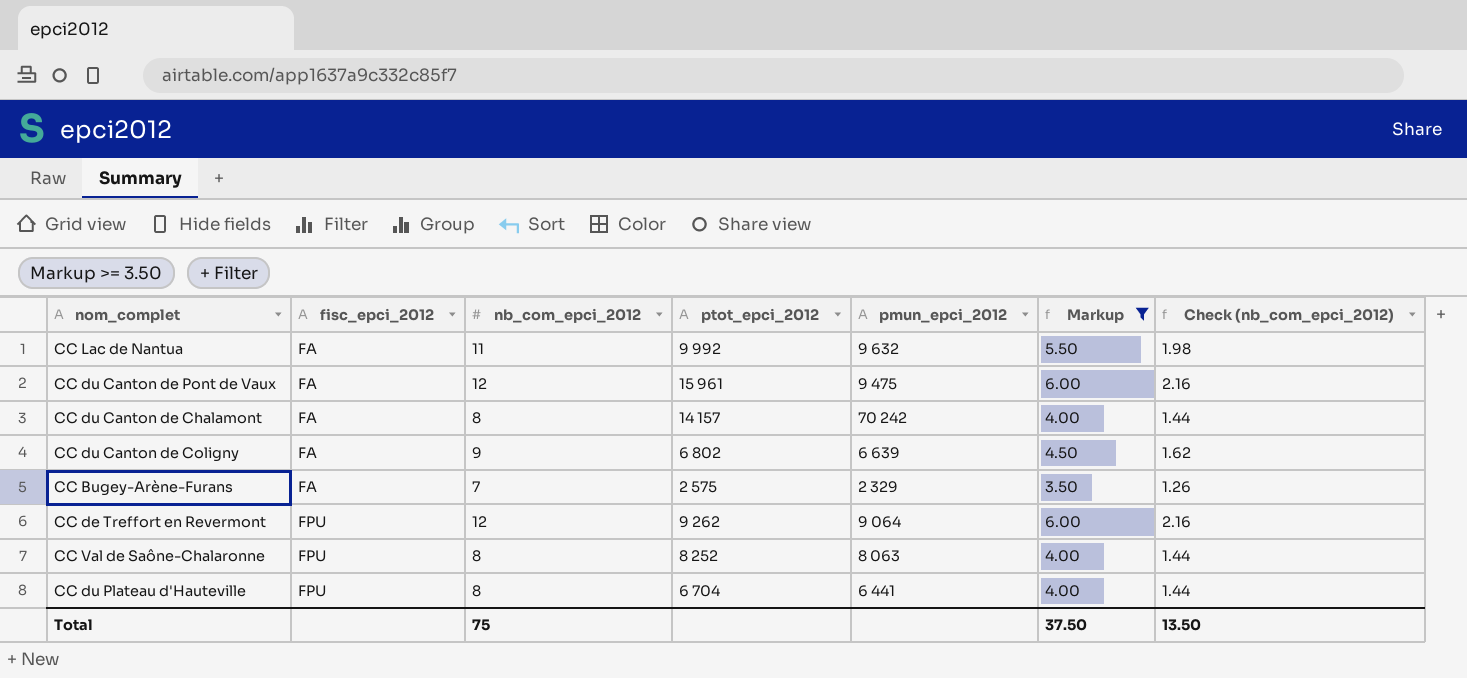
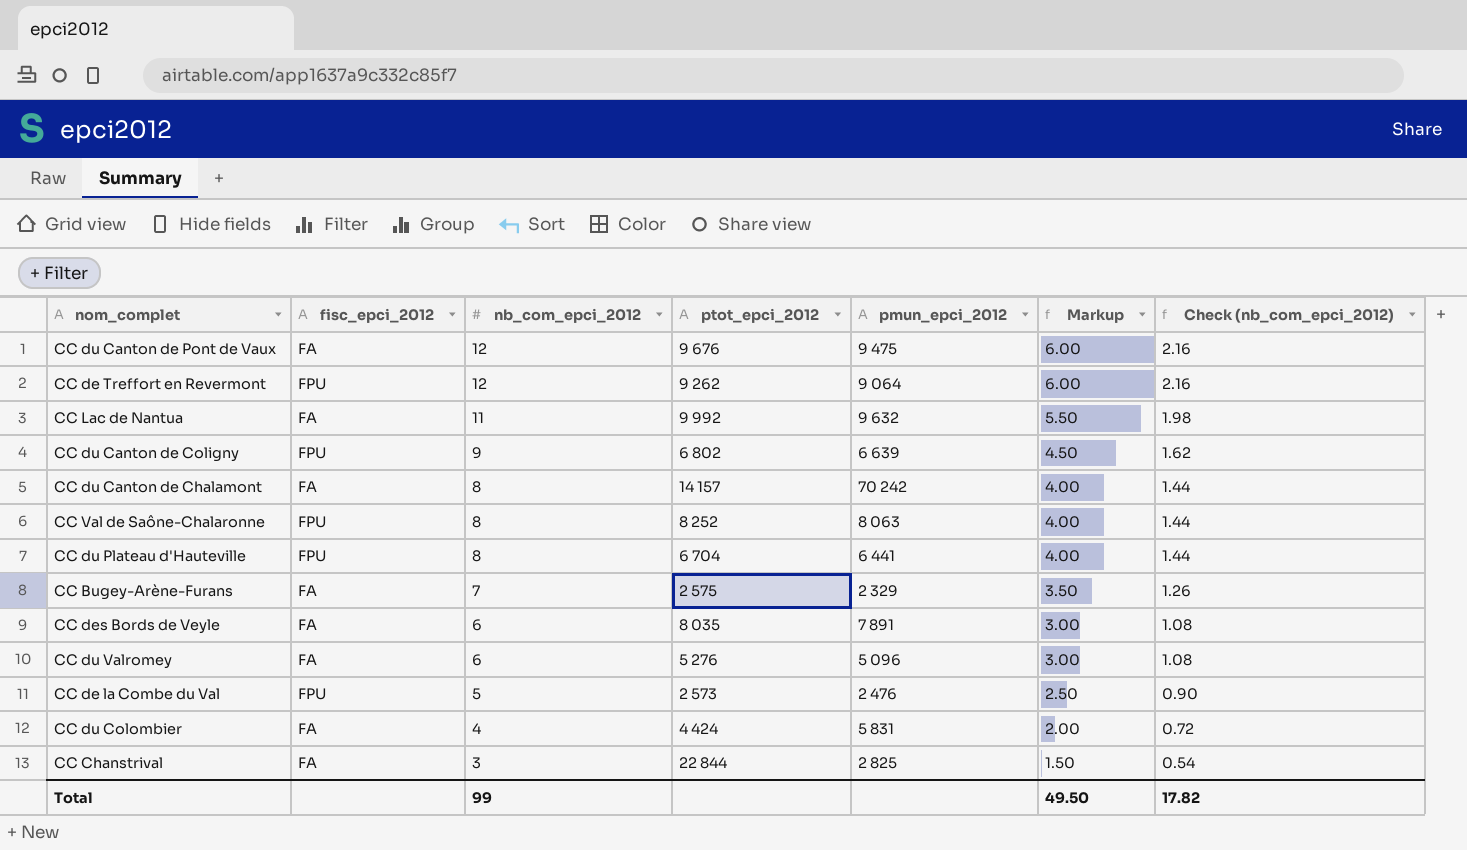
filter: Markup >= 3.50 -> none
row order: fisc_epci_2012 ascending -> nb_com_epci_2012 descending
CC du Canton de Pont de Vaux | ptot_epci_2012: 15 961 -> 9 676
CC du Canton de Coligny | fisc_epci_2012: FA -> FPU
Total | nb_com_epci_2012: 75 -> 99
Total | Markup: 37.50 -> 49.50
Total | Check (nb_com_epci_2012): 13.50 -> 17.82

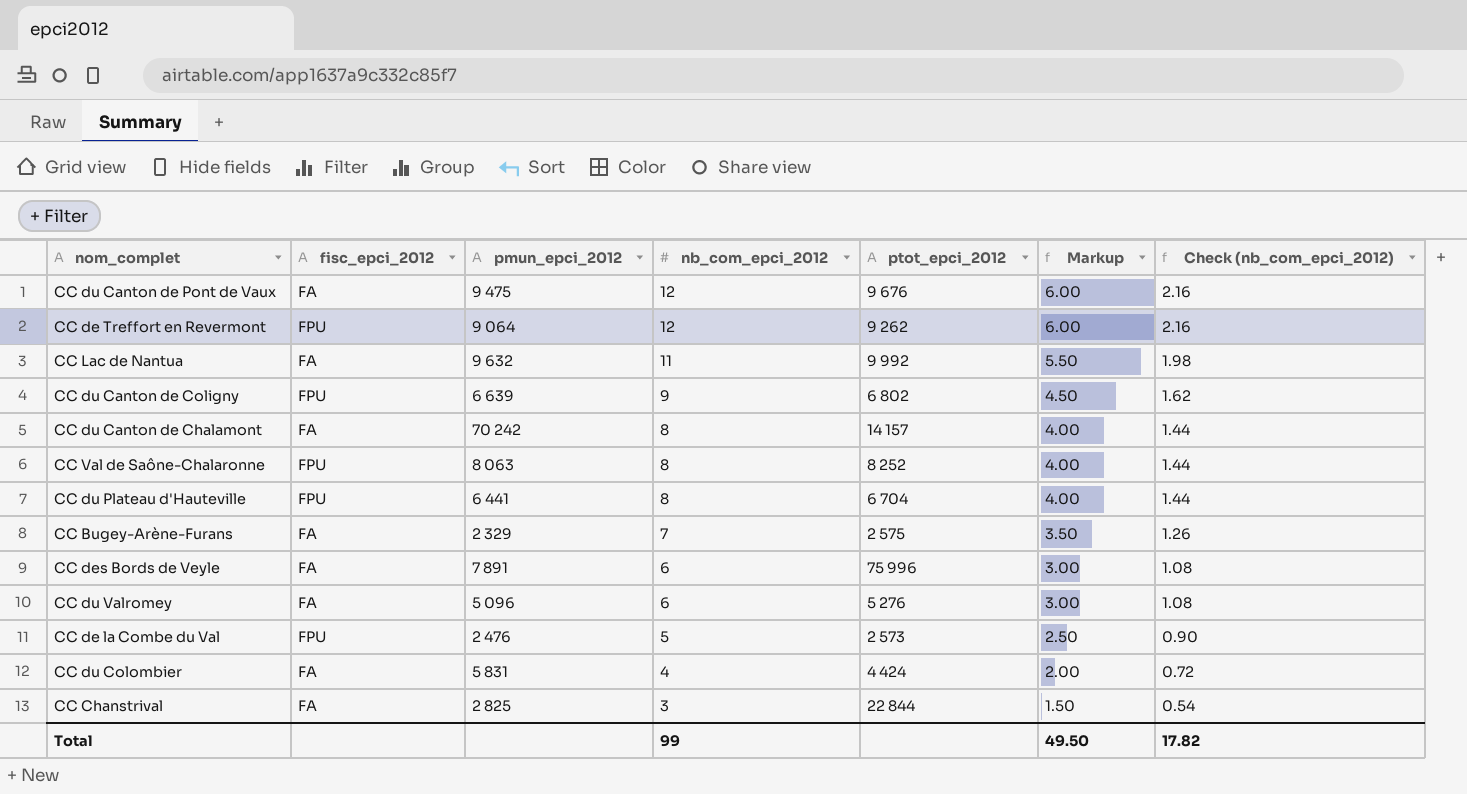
column pmun_epci_2012 | position: 5 -> 3
CC des Bords de Veyle | ptot_epci_2012: 8 035 -> 75 996

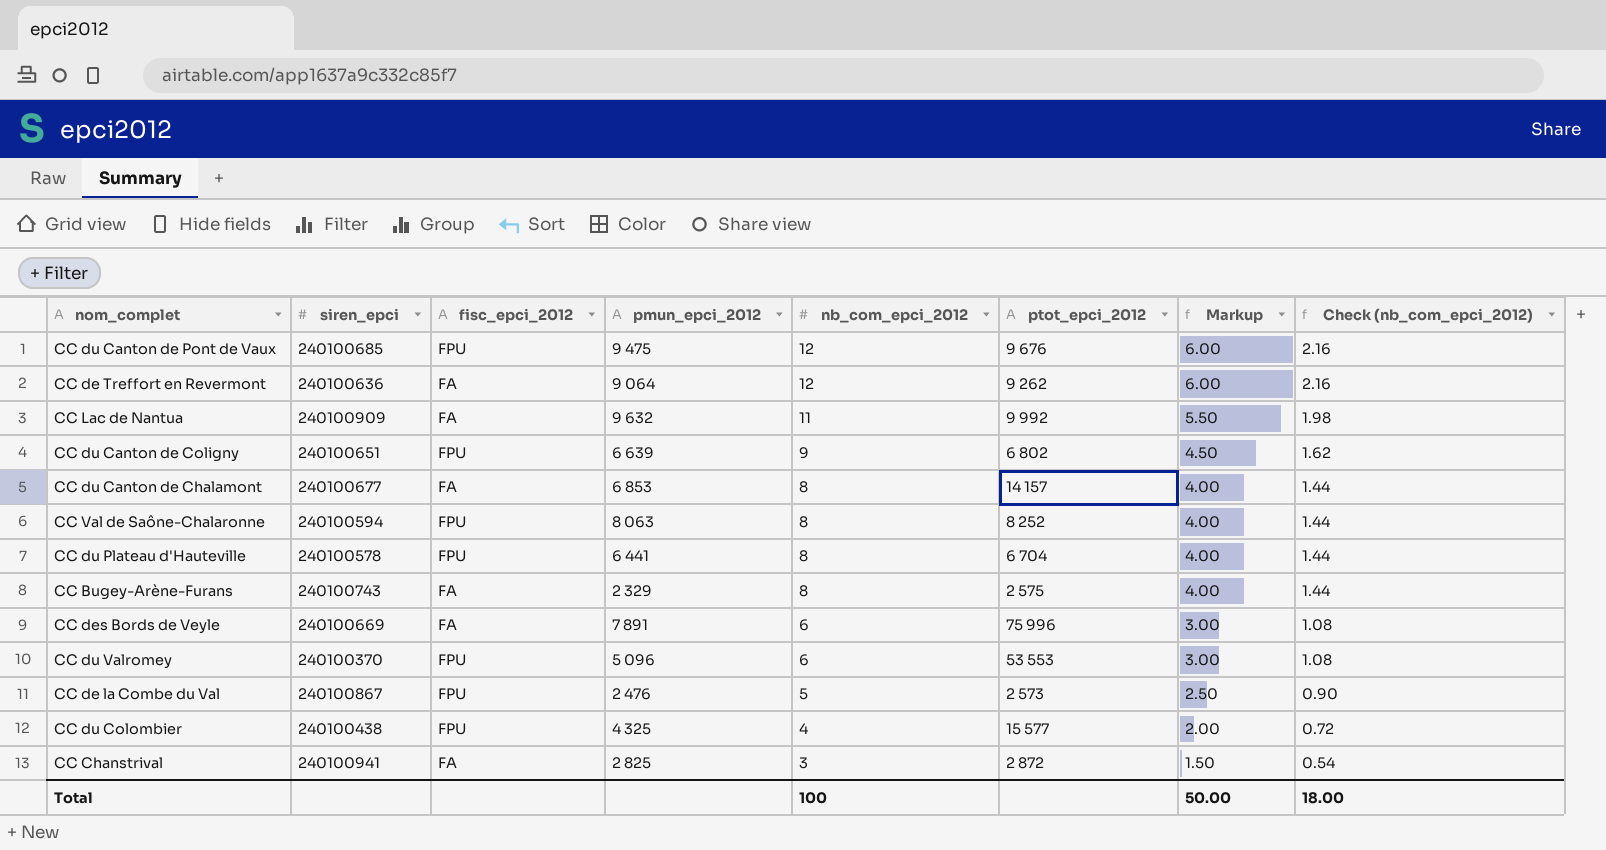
column siren_epci | position: none -> 2
CC du Canton de Pont de Vaux | fisc_epci_2012: FA -> FPU
CC de Treffort en Revermont | fisc_epci_2012: FPU -> FA
CC du Canton de Chalamont | pmun_epci_2012: 70 242 -> 6 853
CC Bugey-Arène-Furans | nb_com_epci_2012: 7 -> 8
CC Bugey-Arène-Furans | Markup: 3.50 -> 4.00
CC Bugey-Arène-Furans | Check (nb_com_epci_2012): 1.26 -> 1.44
CC du Valromey | fisc_epci_2012: FA -> FPU
CC du Valromey | ptot_epci_2012: 5 276 -> 53 553
CC du Colombier | fisc_epci_2012: FA -> FPU
CC du Colombier | pmun_epci_2012: 5 831 -> 4 325
CC du Colombier | ptot_epci_2012: 4 424 -> 15 577
CC Chanstrival | ptot_epci_2012: 22 844 -> 2 872
Total | nb_com_epci_2012: 99 -> 100
Total | Markup: 49.50 -> 50.00
Total | Check (nb_com_epci_2012): 17.82 -> 18.00

